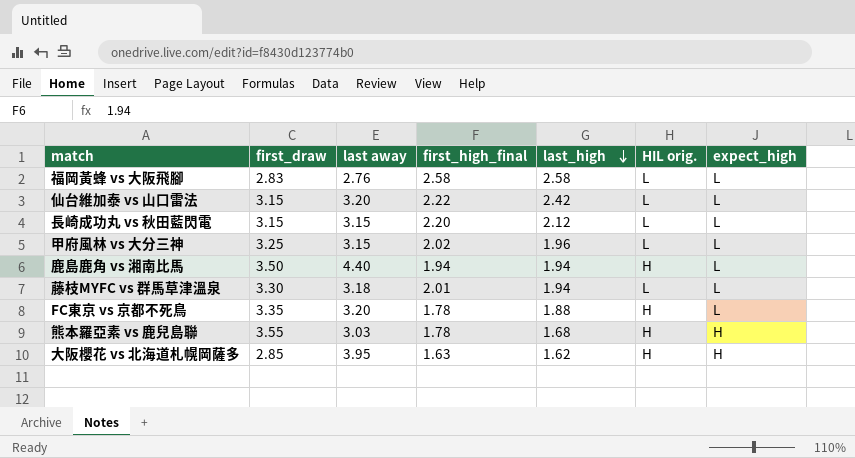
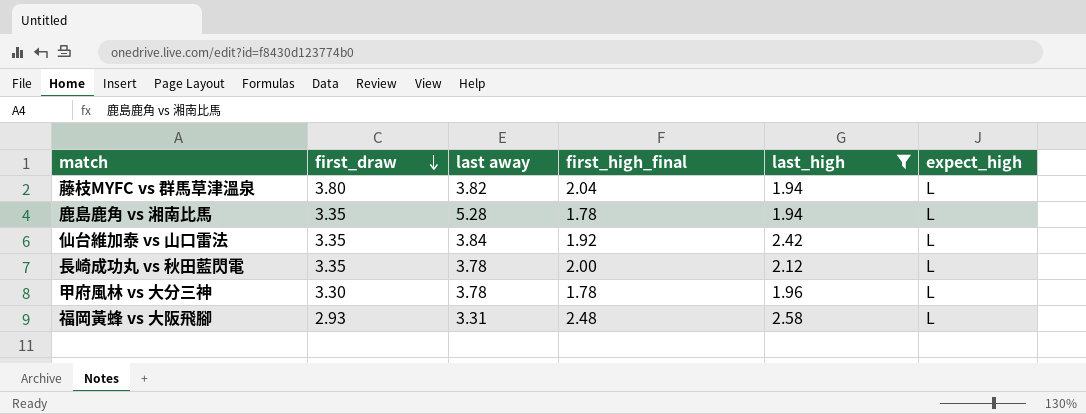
filter: none -> last_high >= 1.94
row order: last_high descending -> first_draw descending
column HIL orig. | position: 6 -> none
藤枝MYFC vs 群馬草津溫泉 | first_draw: 3.30 -> 3.80
藤枝MYFC vs 群馬草津溫泉 | last away: 3.18 -> 3.82
藤枝MYFC vs 群馬草津溫泉 | first_high_final: 2.01 -> 2.04
鹿島鹿角 vs 湘南比馬 | first_draw: 3.50 -> 3.35
鹿島鹿角 vs 湘南比馬 | last away: 4.40 -> 5.28
鹿島鹿角 vs 湘南比馬 | first_high_final: 1.94 -> 1.78
仙台維加泰 vs 山口雷法 | first_draw: 3.15 -> 3.35
仙台維加泰 vs 山口雷法 | last away: 3.20 -> 3.84
仙台維加泰 vs 山口雷法 | first_high_final: 2.22 -> 1.92
長崎成功丸 vs 秋田藍閃電 | first_draw: 3.15 -> 3.35
長崎成功丸 vs 秋田藍閃電 | last away: 3.15 -> 3.78
長崎成功丸 vs 秋田藍閃電 | first_high_final: 2.20 -> 2.00
甲府風林 vs 大分三神 | first_draw: 3.25 -> 3.30
甲府風林 vs 大分三神 | last away: 3.15 -> 3.78
甲府風林 vs 大分三神 | first_high_final: 2.02 -> 1.78
福岡黃蜂 vs 大阪飛腳 | first_draw: 2.83 -> 2.93
福岡黃蜂 vs 大阪飛腳 | last away: 2.76 -> 3.31
福岡黃蜂 vs 大阪飛腳 | first_high_final: 2.58 -> 2.48

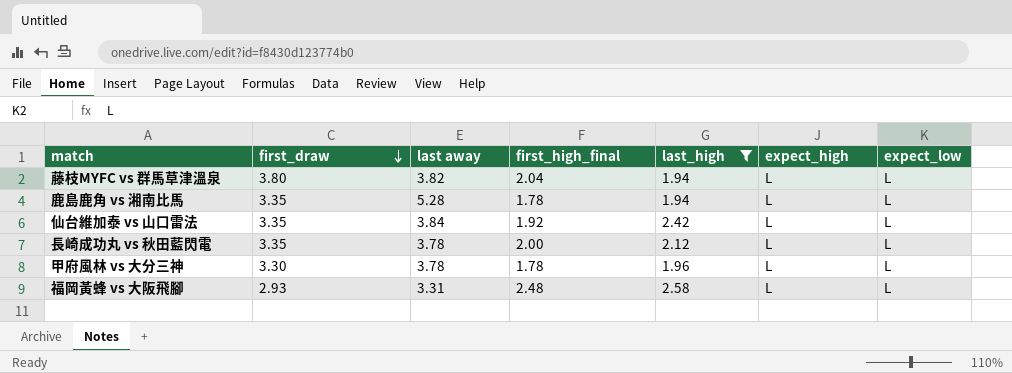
column expect_low | position: none -> 7

